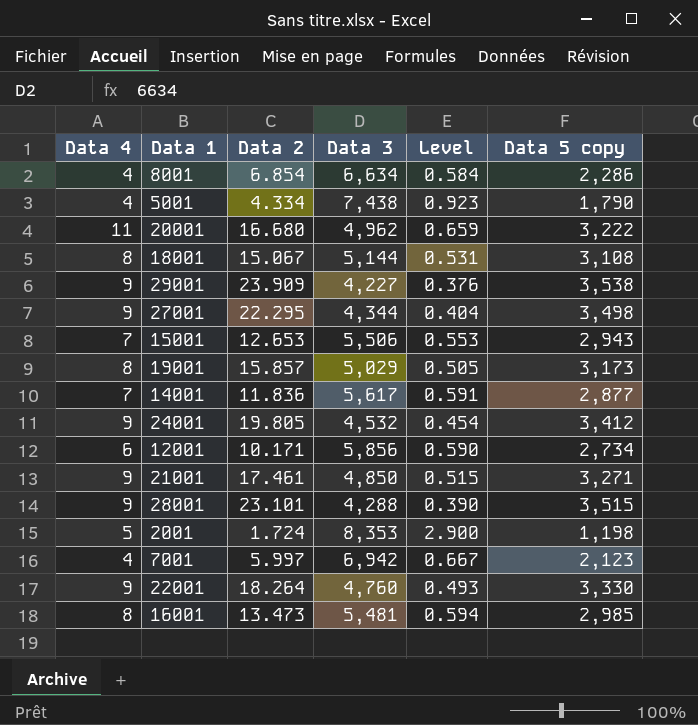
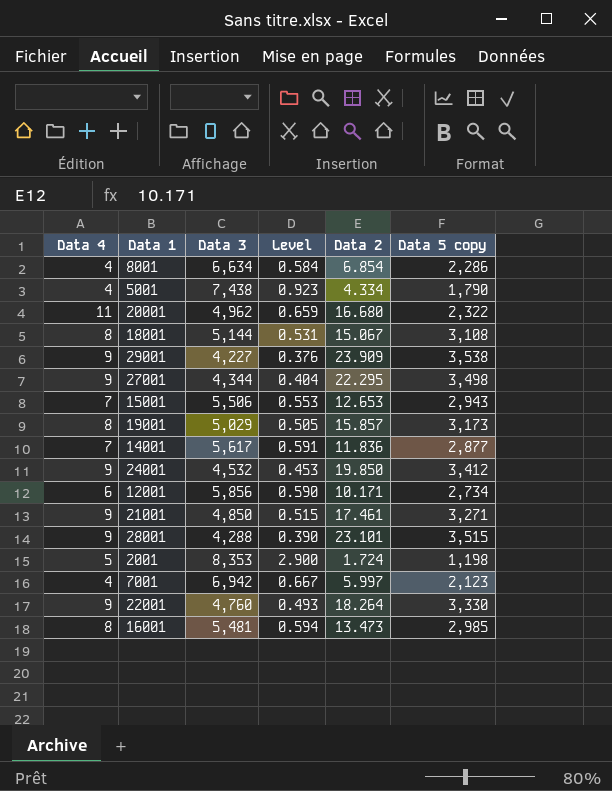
column Data 2 | position: 3 -> 5
20001 | Data 5 copy: 3,222 -> 2,322
24001 | Level: 0.454 -> 0.453
24001 | Data 2: 19.805 -> 19.850

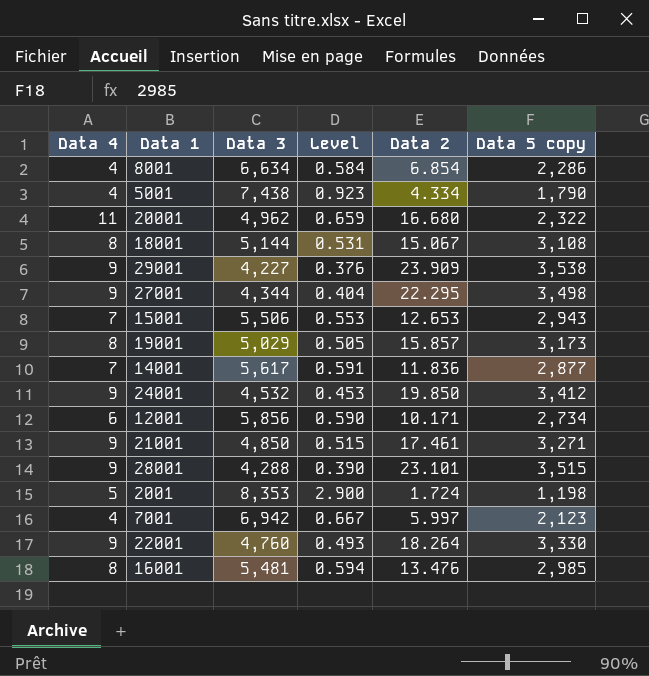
16001 | Data 2: 13.473 -> 13.476

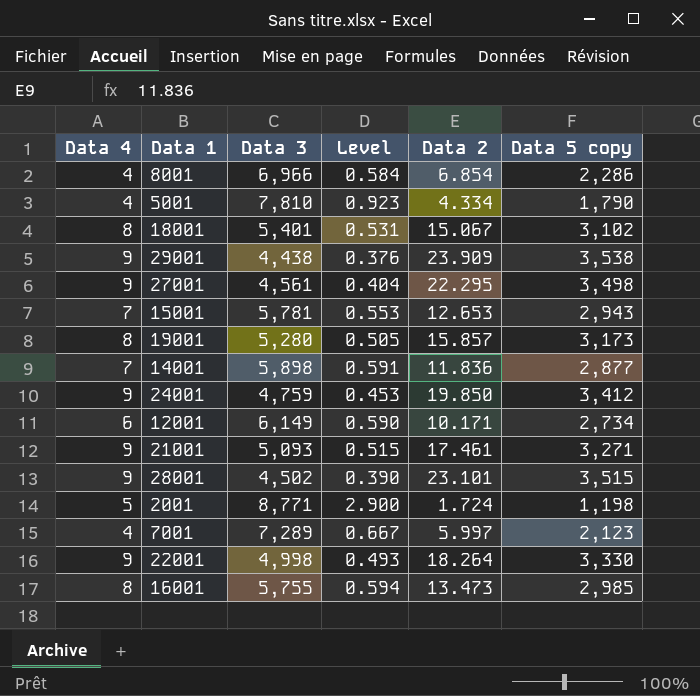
row 20001: 11 | 4,962 | 0.659 | 16.680 | 2,322 -> none
8001 | Data 3: 6,634 -> 6,966
5001 | Data 3: 7,438 -> 7,810
18001 | Data 3: 5,144 -> 5,401
18001 | Data 5 copy: 3,108 -> 3,102
29001 | Data 3: 4,227 -> 4,438
27001 | Data 3: 4,344 -> 4,561
15001 | Data 3: 5,506 -> 5,781
19001 | Data 3: 5,029 -> 5,280
14001 | Data 3: 5,617 -> 5,898
24001 | Data 3: 4,532 -> 4,759
12001 | Data 3: 5,856 -> 6,149
21001 | Data 3: 4,850 -> 5,093
28001 | Data 3: 4,288 -> 4,502
2001 | Data 3: 8,353 -> 8,771
7001 | Data 3: 6,942 -> 7,289
22001 | Data 3: 4,760 -> 4,998
16001 | Data 3: 5,481 -> 5,755
16001 | Data 2: 13.476 -> 13.473

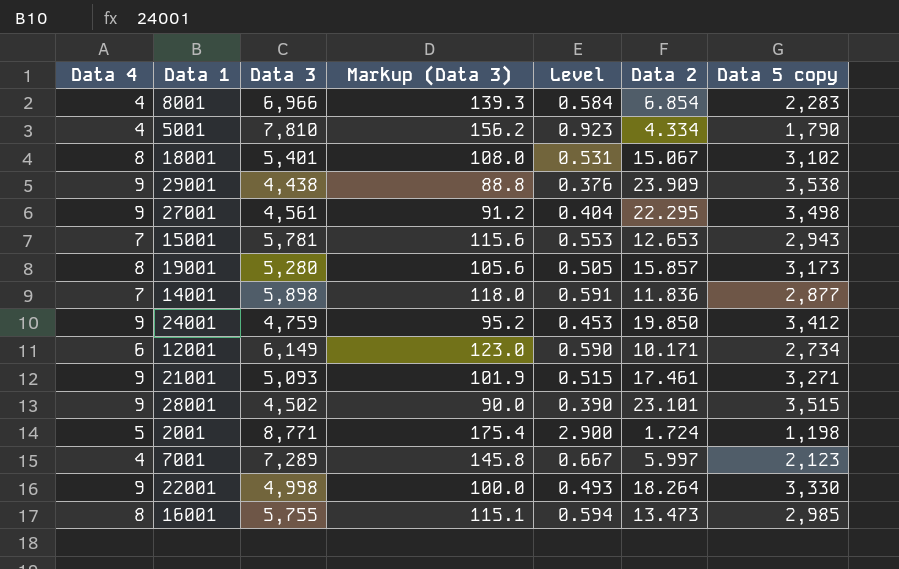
column Markup (Data 3) | formula: none -> [Data 3] * 0.02
8001 | Data 5 copy: 2,286 -> 2,283

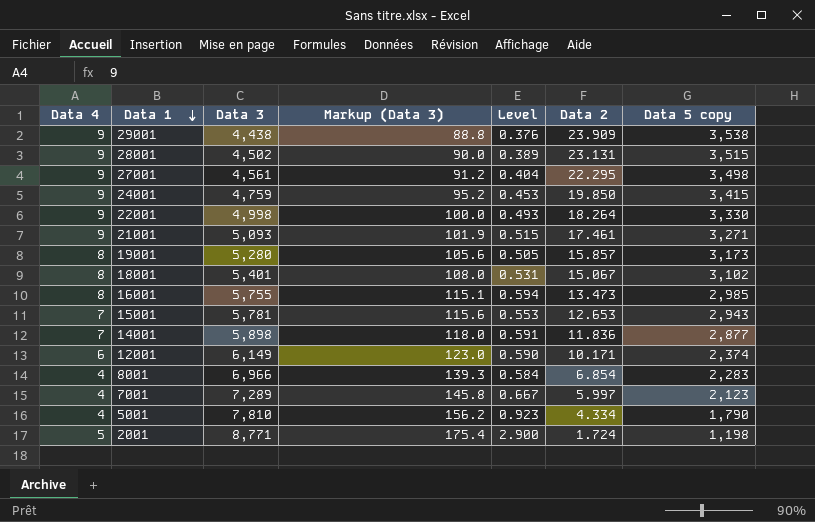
row order: none -> Data 1 descending
28001 | Level: 0.390 -> 0.389
28001 | Data 2: 23.101 -> 23.131
24001 | Data 5 copy: 3,412 -> 3,415
12001 | Data 5 copy: 2,734 -> 2,374

